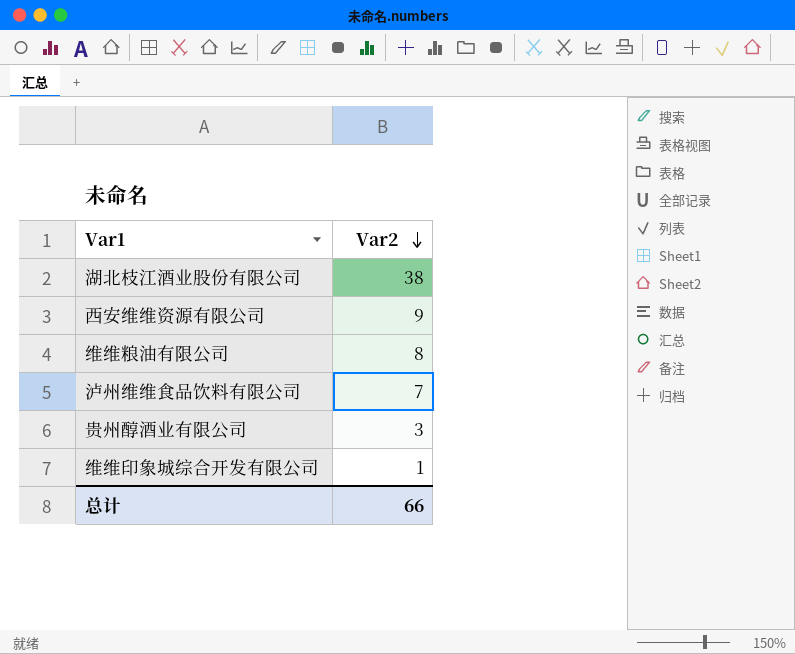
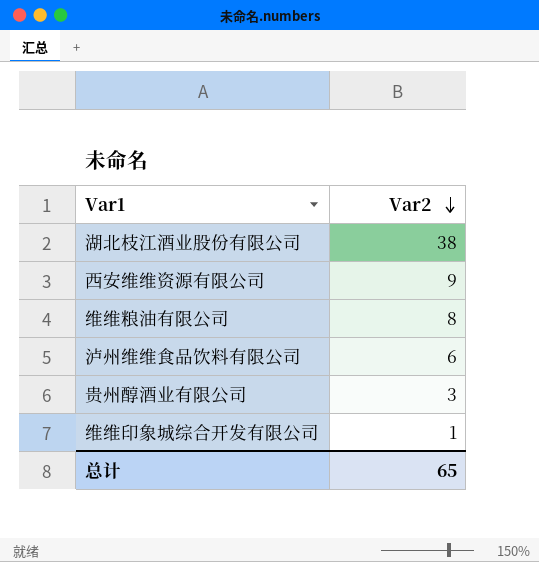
泸州维维食品饮料有限公司 | Var2: 7 -> 6
总计 | Var2: 66 -> 65

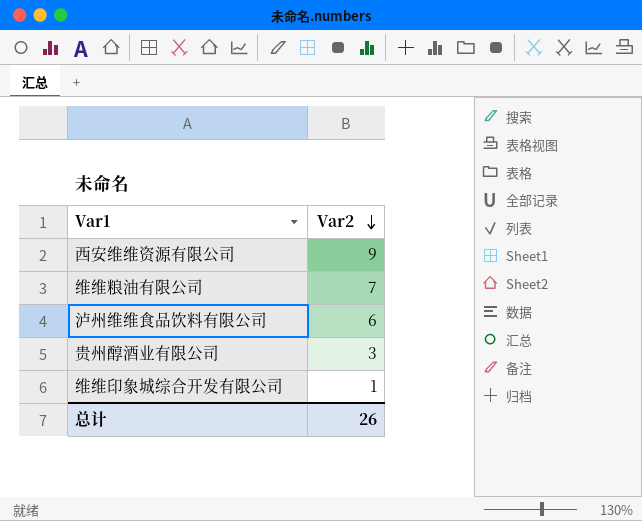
row 湖北枝江酒业股份有限公司: 38 -> none
维维粮油有限公司 | Var2: 8 -> 7
总计 | Var2: 65 -> 26

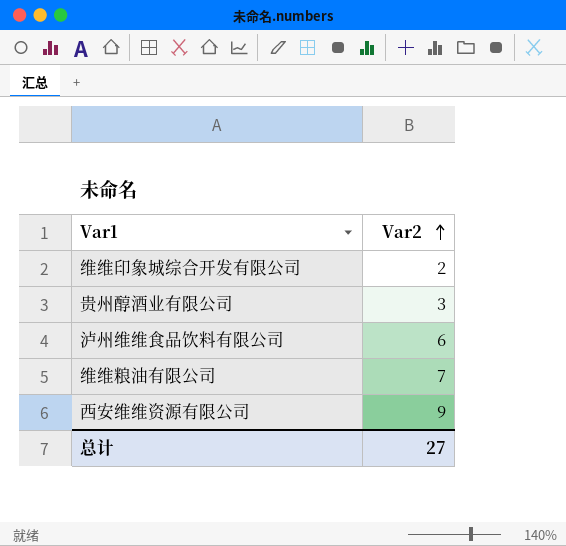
row order: Var2 descending -> Var2 ascending
维维印象城综合开发有限公司 | Var2: 1 -> 2
总计 | Var2: 26 -> 27

